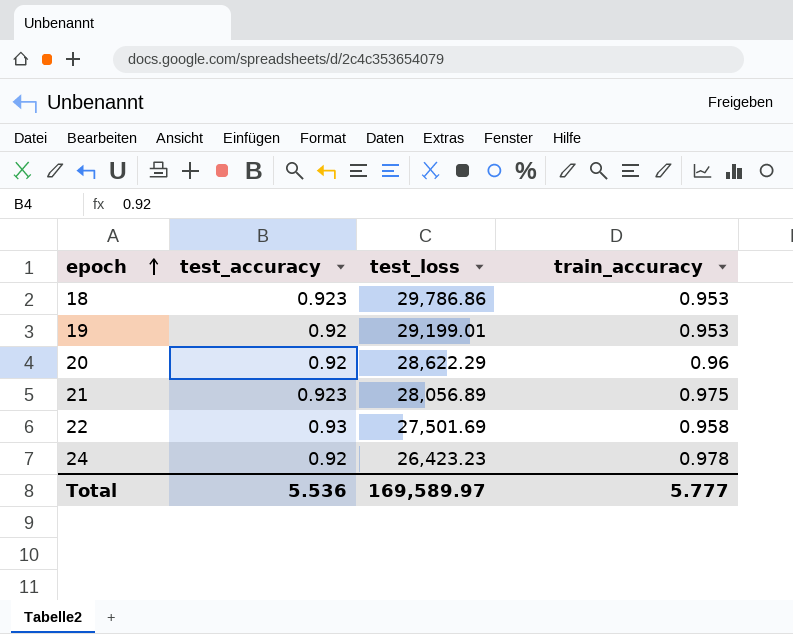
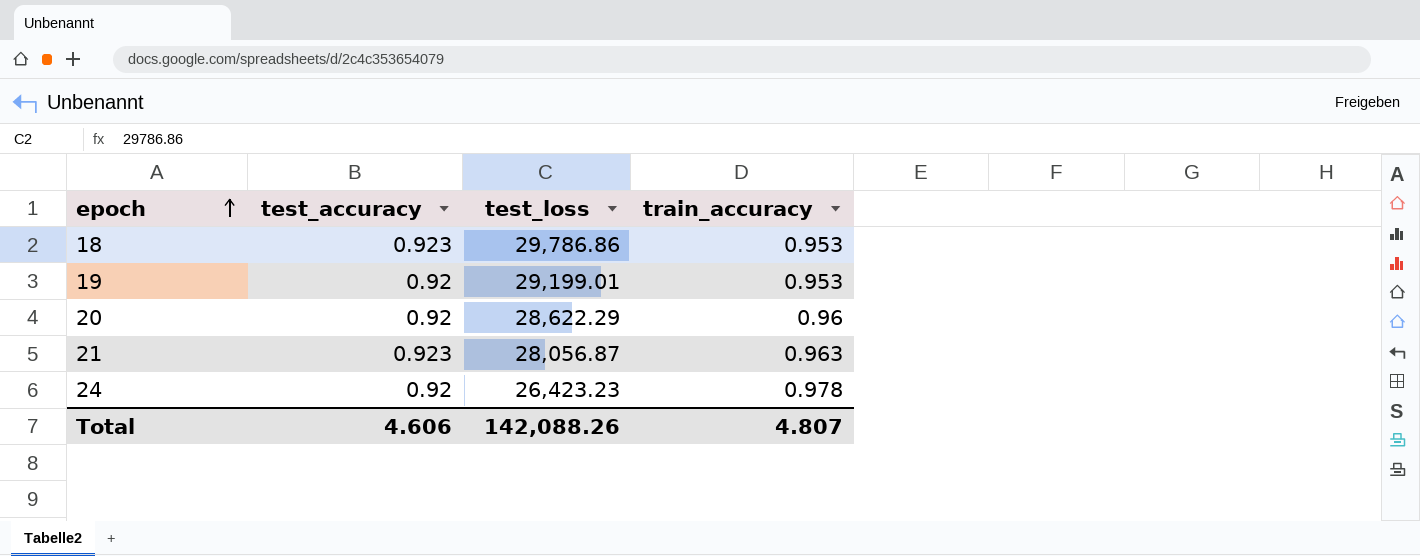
row 22: 0.93 | 27,501.69 | 0.958 -> none
21 | test_loss: 28,056.89 -> 28,056.87
21 | train_accuracy: 0.975 -> 0.963
Total | test_accuracy: 5.536 -> 4.606
Total | test_loss: 169,589.97 -> 142,088.26
Total | train_accuracy: 5.777 -> 4.807

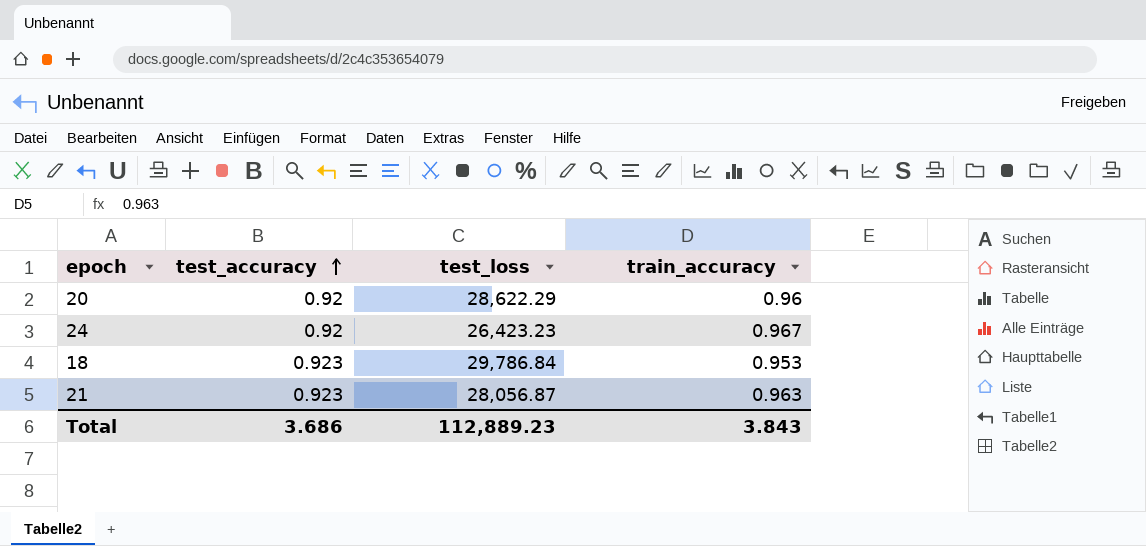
row order: epoch ascending -> test_accuracy ascending
row 19: 0.92 | 29,199.01 | 0.953 -> none
24 | train_accuracy: 0.978 -> 0.967
18 | test_loss: 29,786.86 -> 29,786.84
Total | test_accuracy: 4.606 -> 3.686
Total | test_loss: 142,088.26 -> 112,889.23
Total | train_accuracy: 4.807 -> 3.843

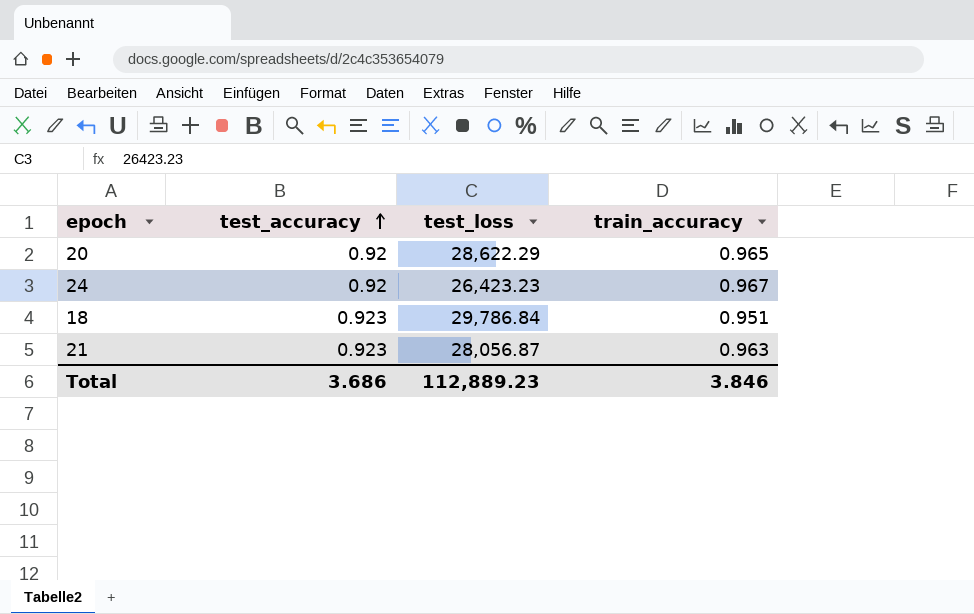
20 | train_accuracy: 0.96 -> 0.965
18 | train_accuracy: 0.953 -> 0.951
Total | train_accuracy: 3.843 -> 3.846

